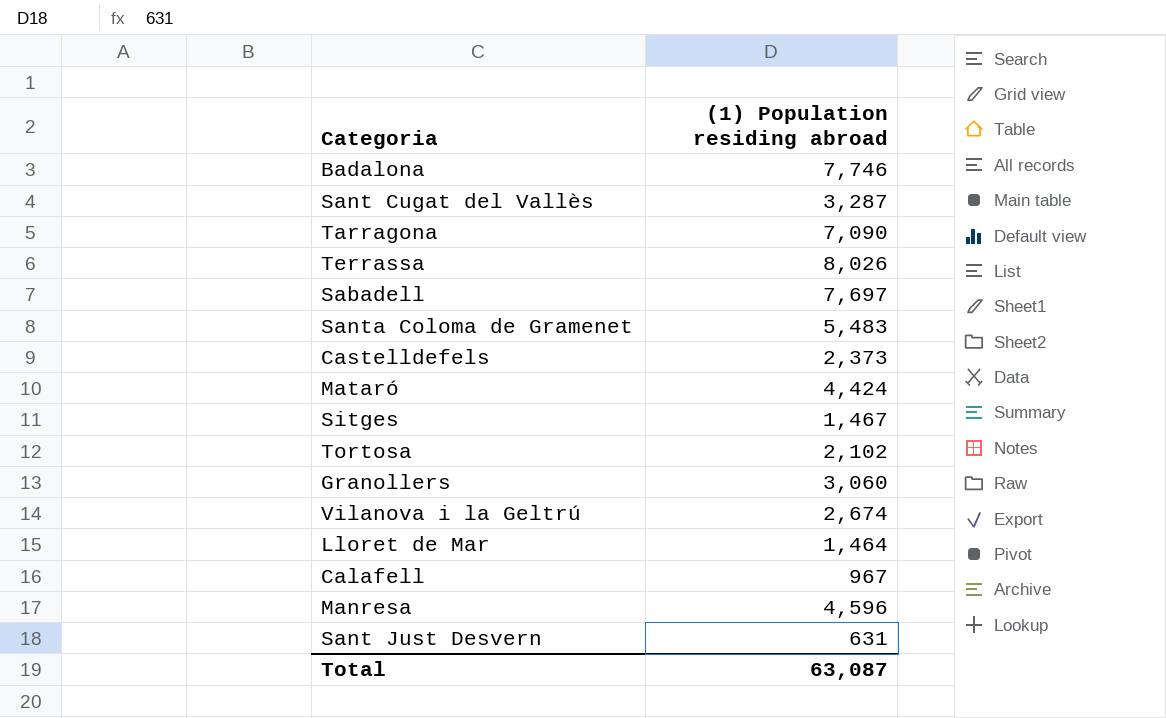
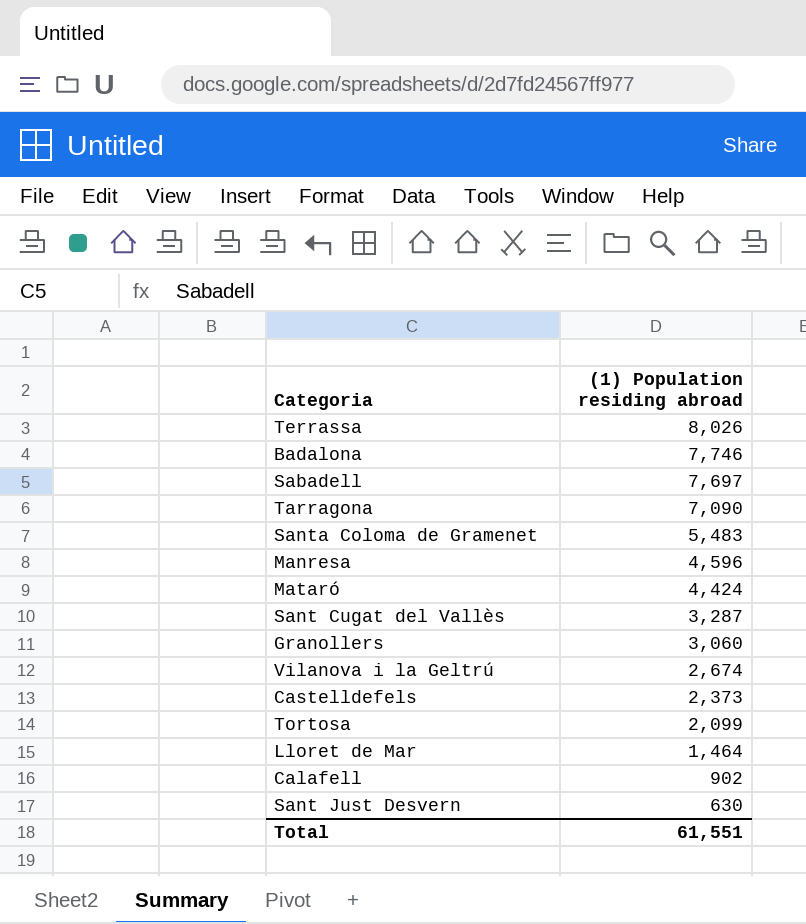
row order: none -> (1) Population residing abroad descending
row Sitges: 1,467 -> none
Tortosa | (1) Population residing abroad: 2,102 -> 2,099
Calafell | (1) Population residing abroad: 967 -> 902
Sant Just Desvern | (1) Population residing abroad: 631 -> 630
Total | (1) Population residing abroad: 63,087 -> 61,551

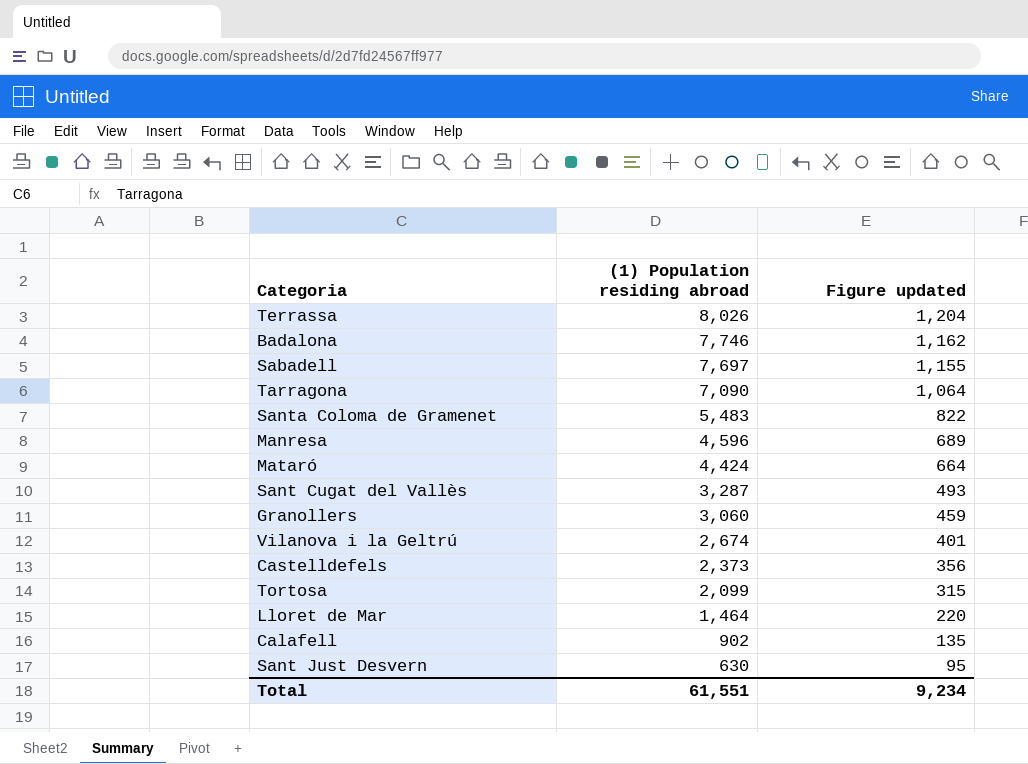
column Figure updated | formula: none -> [(1) Population residing abroad] * 0.15

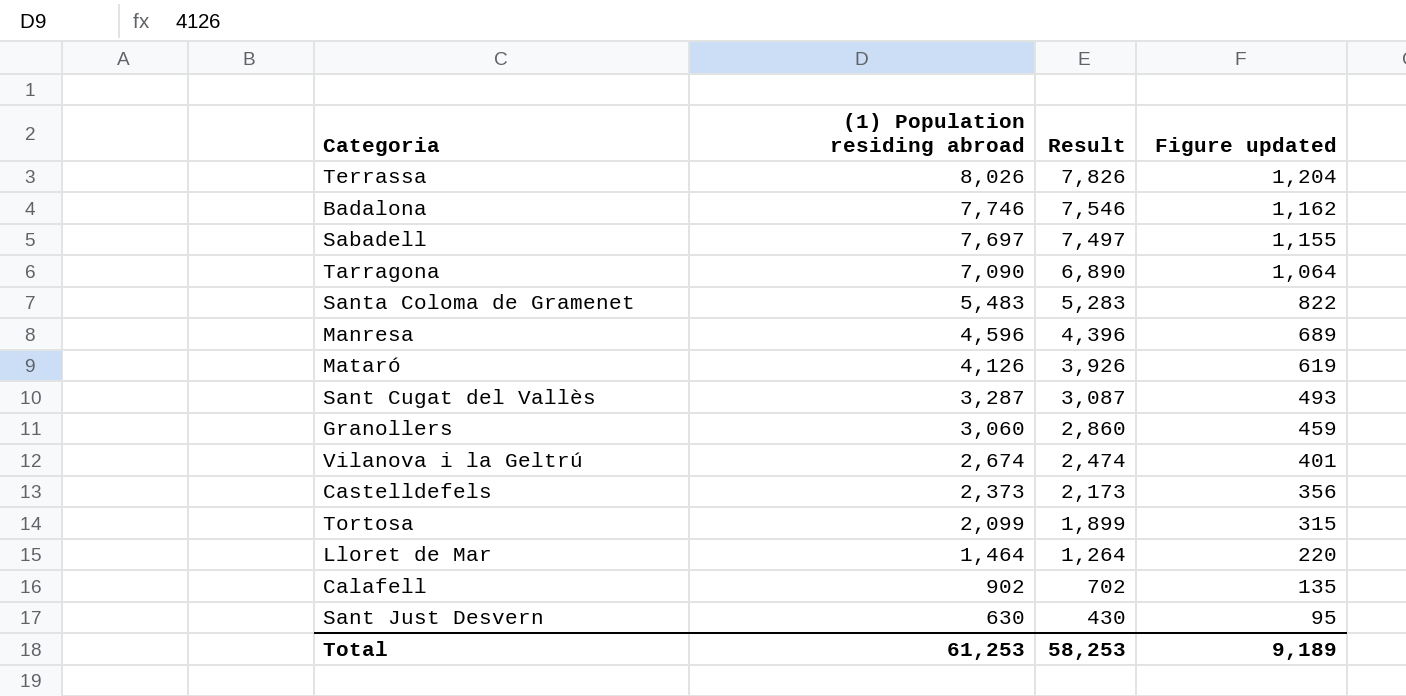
column Result | formula: none -> [(1) Population residing abroad] - 200
Mataró | (1) Population residing abroad: 4,424 -> 4,126
Mataró | Figure updated: 664 -> 619
Total | (1) Population residing abroad: 61,551 -> 61,253
Total | Figure updated: 9,234 -> 9,189

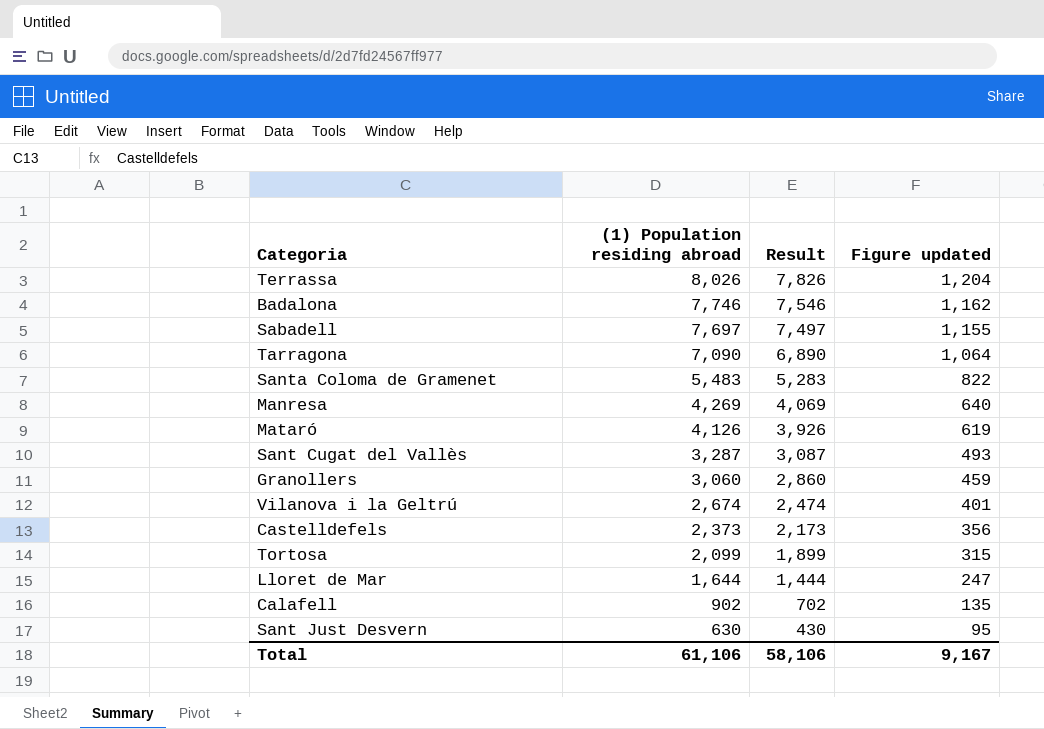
Manresa | (1) Population residing abroad: 4,596 -> 4,269
Manresa | Result: 4,396 -> 4,069
Manresa | Figure updated: 689 -> 640
Lloret de Mar | (1) Population residing abroad: 1,464 -> 1,644
Lloret de Mar | Result: 1,264 -> 1,444
Lloret de Mar | Figure updated: 220 -> 247
Total | (1) Population residing abroad: 61,253 -> 61,106
Total | Result: 58,253 -> 58,106
Total | Figure updated: 9,189 -> 9,167

